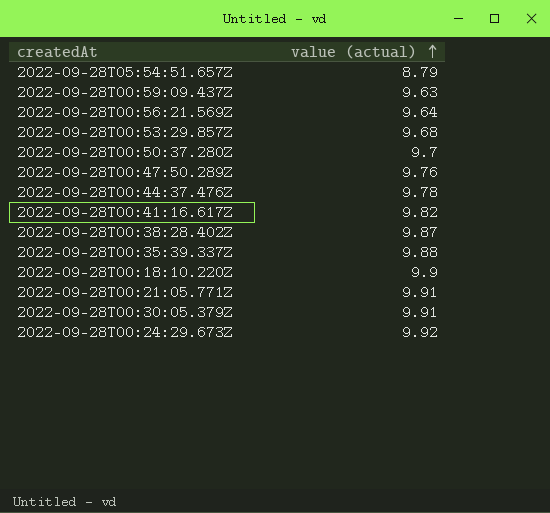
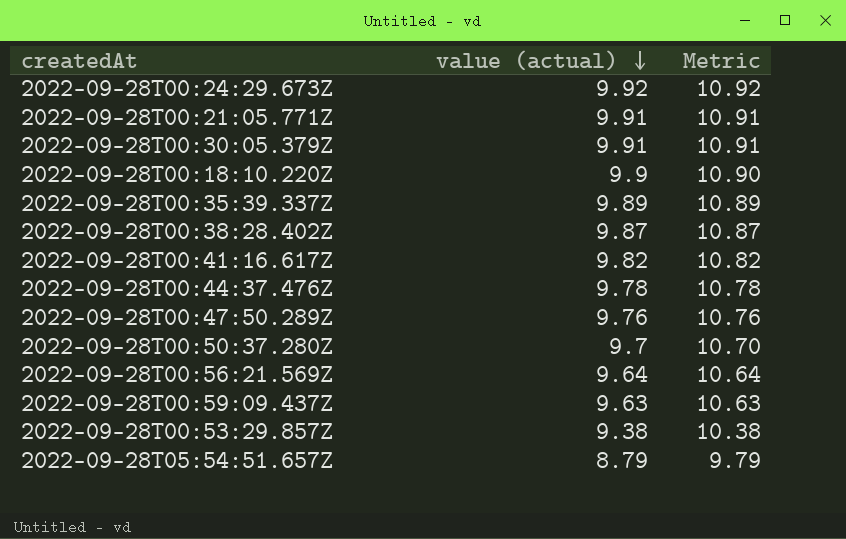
row order: value (actual) ascending -> value (actual) descending
column Metric | formula: none -> [value (actual)] + 1
2022-09-28T00:35:39.337Z | value (actual): 9.88 -> 9.89
2022-09-28T00:53:29.857Z | value (actual): 9.68 -> 9.38

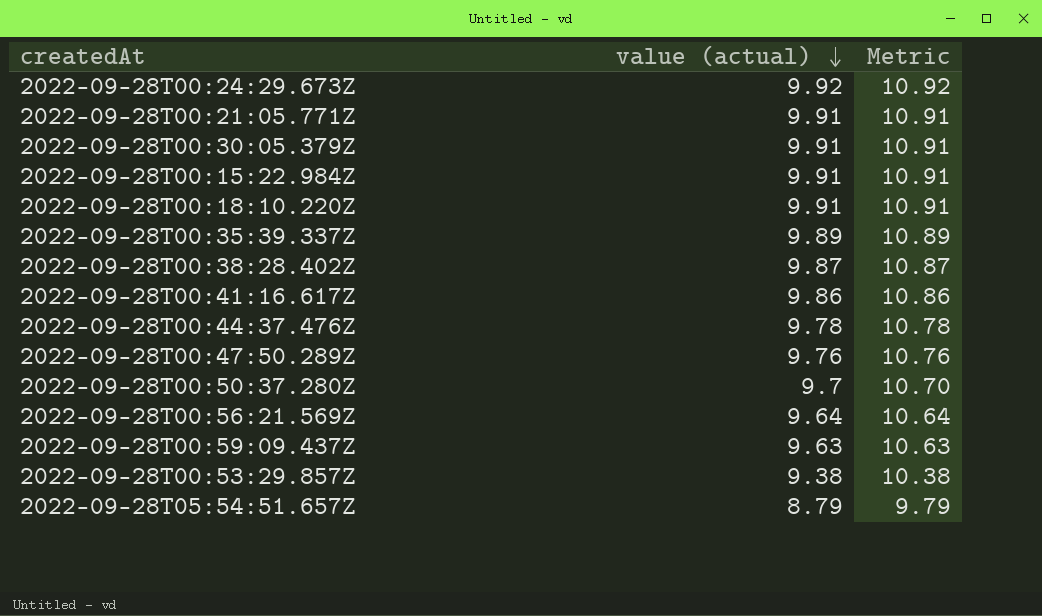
row 2022-09-28T00:15:22.984Z: none -> 9.91 | 10.91
2022-09-28T00:18:10.220Z | value (actual): 9.9 -> 9.91
2022-09-28T00:18:10.220Z | Metric: 10.90 -> 10.91
2022-09-28T00:41:16.617Z | value (actual): 9.82 -> 9.86
2022-09-28T00:41:16.617Z | Metric: 10.82 -> 10.86

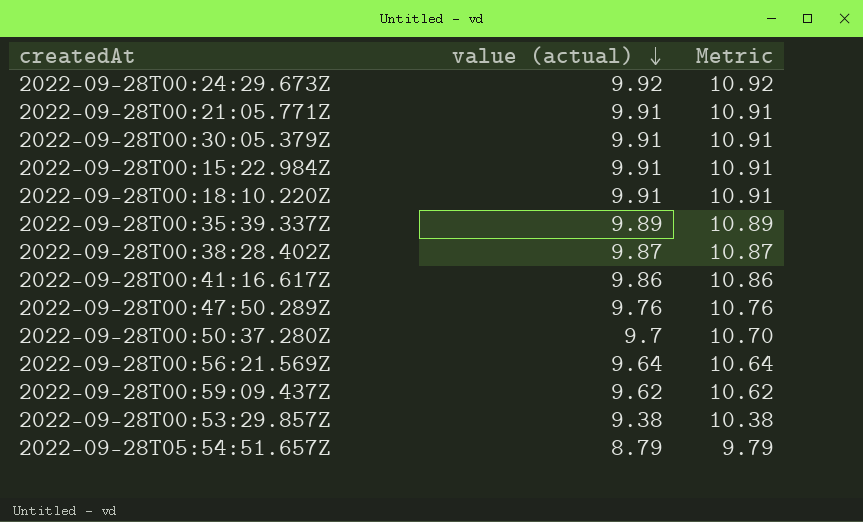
row 2022-09-28T00:44:37.476Z: 9.78 | 10.78 -> none
2022-09-28T00:59:09.437Z | value (actual): 9.63 -> 9.62
2022-09-28T00:59:09.437Z | Metric: 10.63 -> 10.62

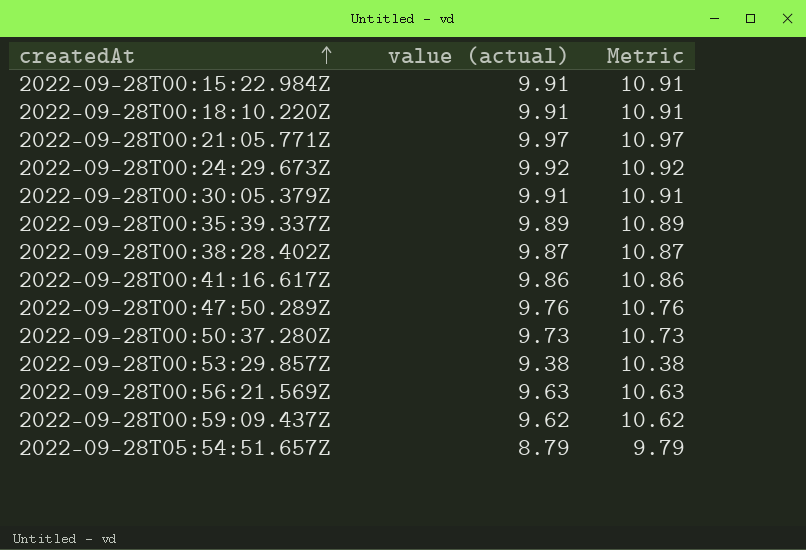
row order: value (actual) descending -> createdAt ascending
2022-09-28T00:21:05.771Z | value (actual): 9.91 -> 9.97
2022-09-28T00:21:05.771Z | Metric: 10.91 -> 10.97
2022-09-28T00:50:37.280Z | value (actual): 9.7 -> 9.73
2022-09-28T00:50:37.280Z | Metric: 10.70 -> 10.73
2022-09-28T00:56:21.569Z | value (actual): 9.64 -> 9.63
2022-09-28T00:56:21.569Z | Metric: 10.64 -> 10.63

